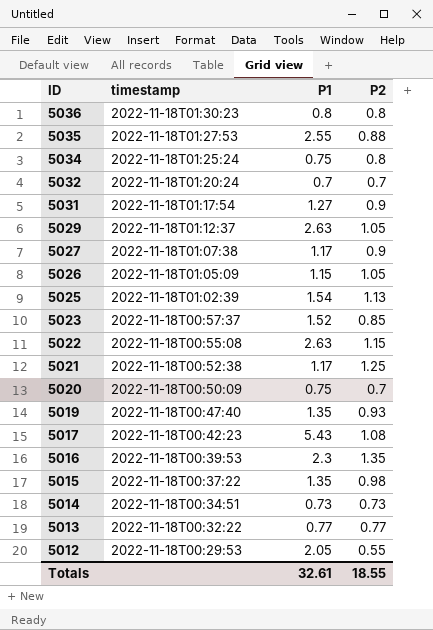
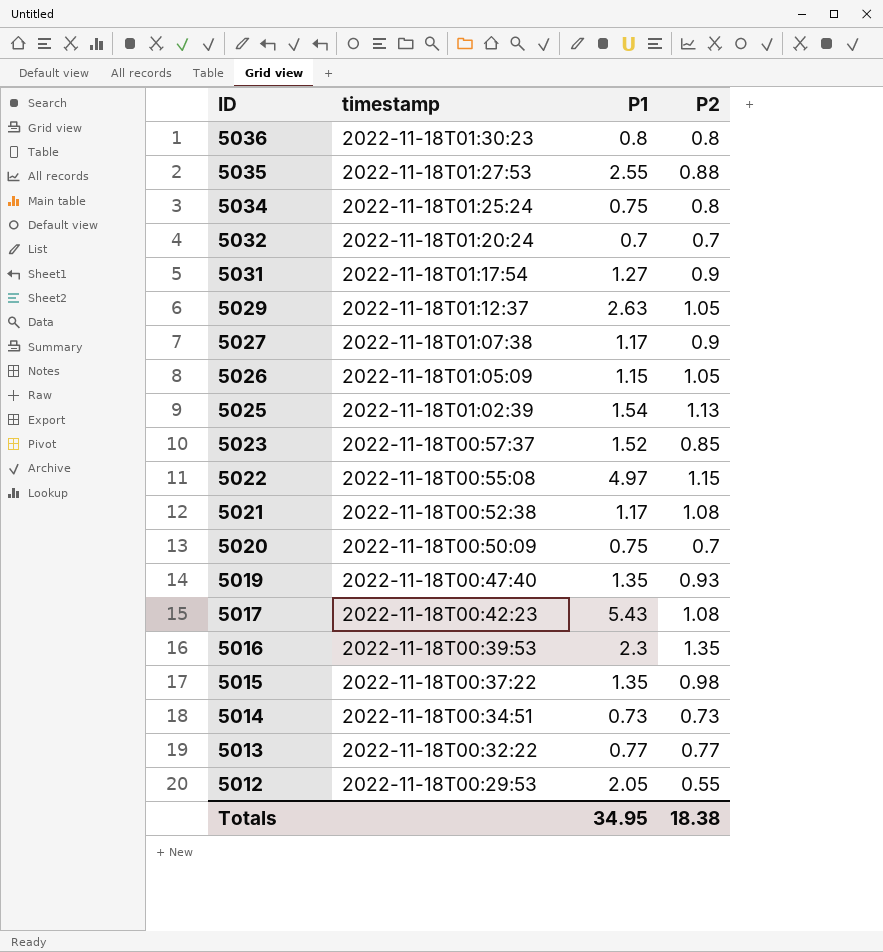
5022 | P1: 2.63 -> 4.97
5021 | P2: 1.25 -> 1.08
Totals | P1: 32.61 -> 34.95
Totals | P2: 18.55 -> 18.38

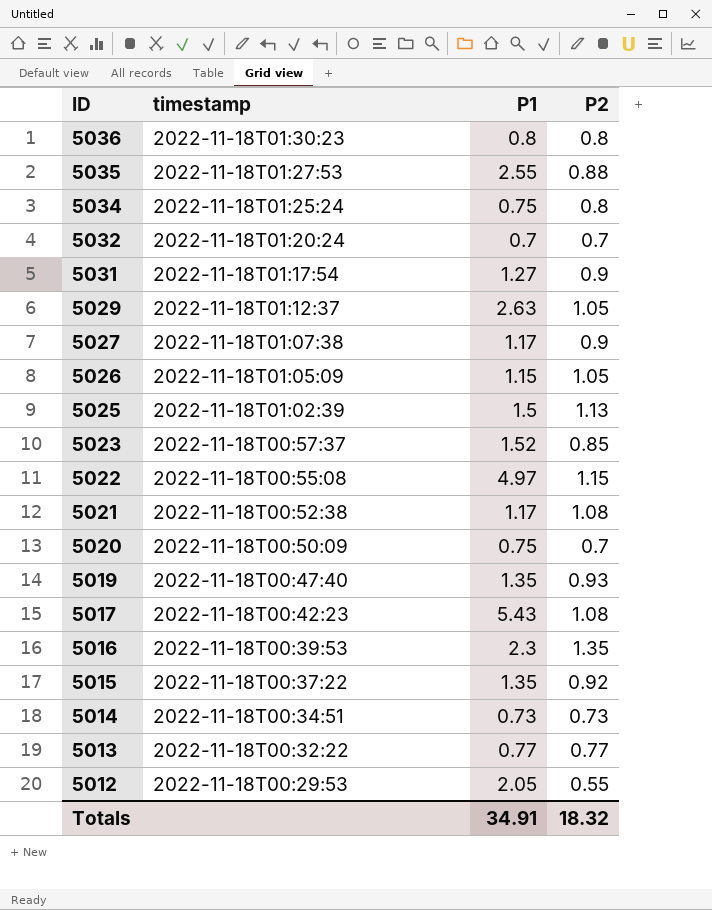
5025 | P1: 1.54 -> 1.5
5015 | P2: 0.98 -> 0.92
Totals | P1: 34.95 -> 34.91
Totals | P2: 18.38 -> 18.32

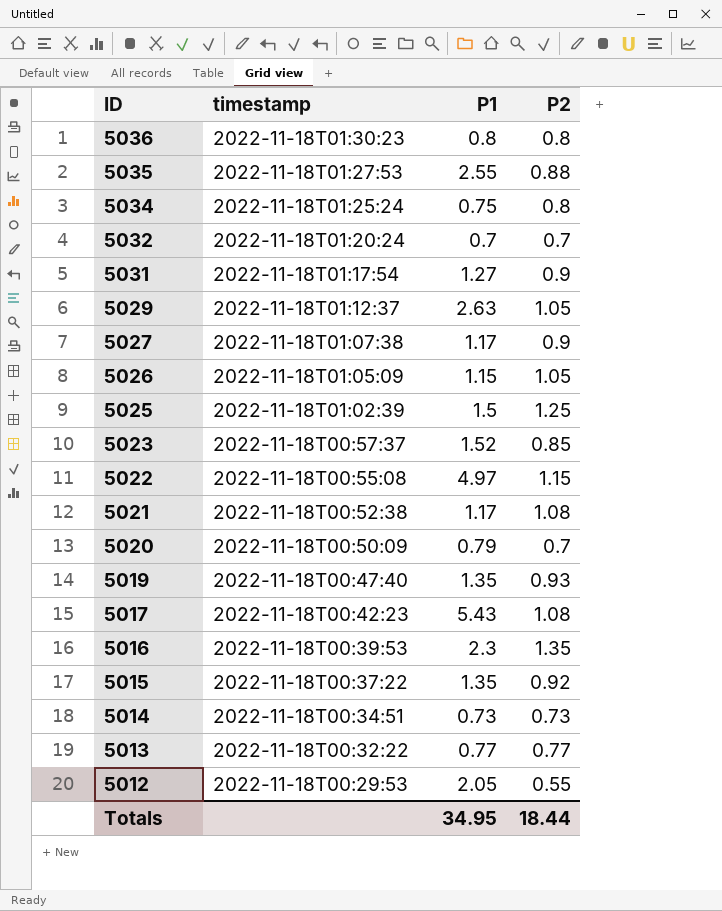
5025 | P2: 1.13 -> 1.25
5020 | P1: 0.75 -> 0.79
Totals | P1: 34.91 -> 34.95
Totals | P2: 18.32 -> 18.44

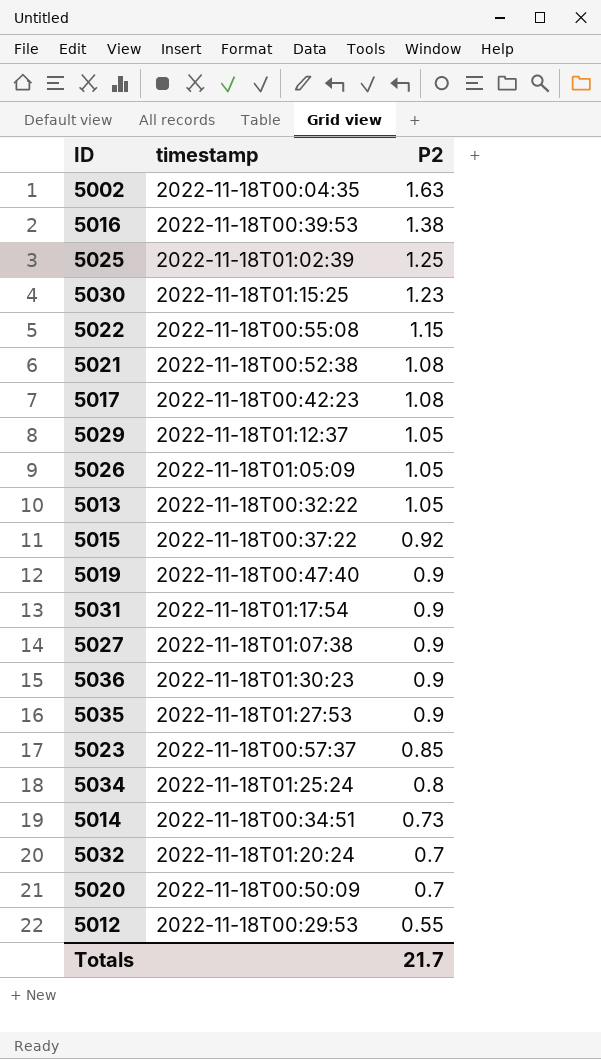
row order: ID descending -> P2 descending
column P1 | position: 3 -> none
row 5002: none -> 2022-11-18T00:04:35 | 1.63
5016 | P2: 1.35 -> 1.38
row 5030: none -> 2022-11-18T01:15:25 | 1.23
5013 | P2: 0.77 -> 1.05
5019 | P2: 0.93 -> 0.9
5036 | P2: 0.8 -> 0.9
5035 | P2: 0.88 -> 0.9
Totals | P2: 18.44 -> 21.7

